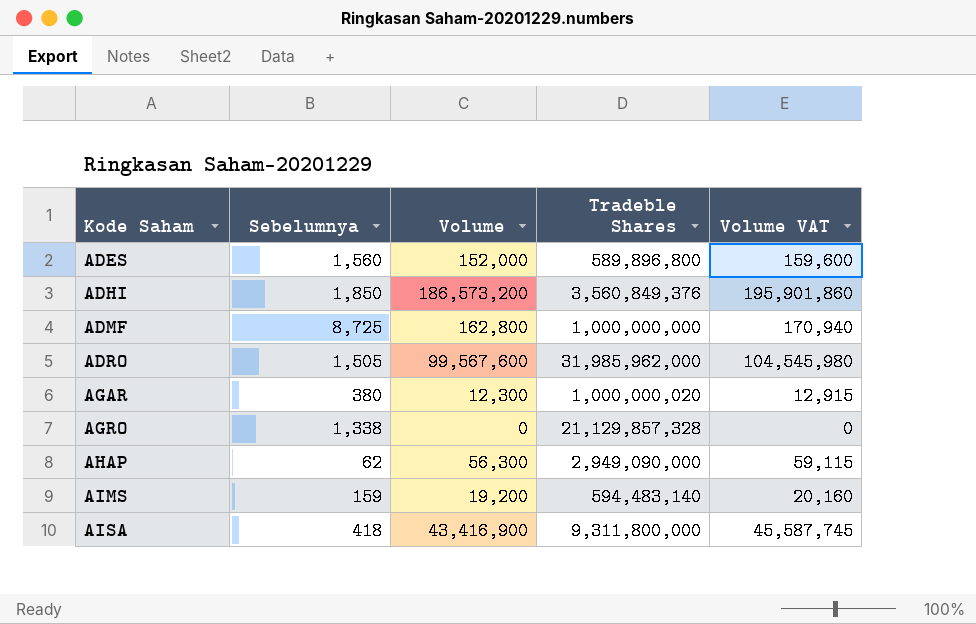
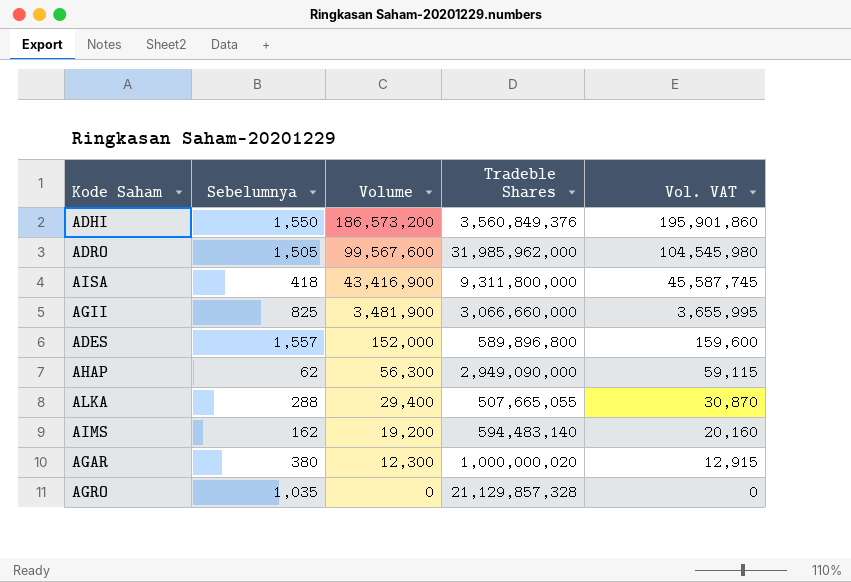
row order: Kode Saham ascending -> Volume descending
column name: Volume VAT -> Vol. VAT
row ADMF: 8,725 | 162,800 | 1,000,000,000 | 170,940 -> none
ADHI | Sebelumnya: 1,850 -> 1,550
row AGII: none -> 825 | 3,481,900 | 3,066,660,000 | 3,655,995
ADES | Sebelumnya: 1,560 -> 1,557
row ALKA: none -> 288 | 29,400 | 507,665,055 | 30,870
AIMS | Sebelumnya: 159 -> 162
AGRO | Sebelumnya: 1,338 -> 1,035

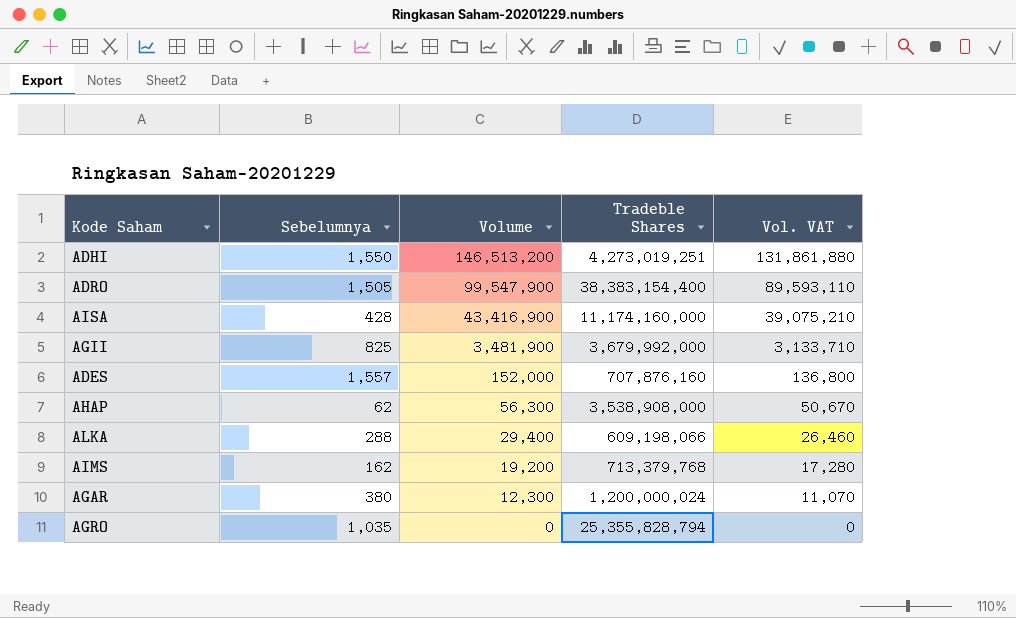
column Vol. VAT | formula: [Volume] * 1.05 -> [Volume] * 0.9
ADHI | Volume: 186,573,200 -> 146,513,200
ADHI | Tradeble Shares: 3,560,849,376 -> 4,273,019,251
ADRO | Volume: 99,567,600 -> 99,547,900
ADRO | Tradeble Shares: 31,985,962,000 -> 38,383,154,400
AISA | Sebelumnya: 418 -> 428
AISA | Tradeble Shares: 9,311,800,000 -> 11,174,160,000
AGII | Tradeble Shares: 3,066,660,000 -> 3,679,992,000
ADES | Tradeble Shares: 589,896,800 -> 707,876,160
AHAP | Tradeble Shares: 2,949,090,000 -> 3,538,908,000
ALKA | Tradeble Shares: 507,665,055 -> 609,198,066
AIMS | Tradeble Shares: 594,483,140 -> 713,379,768
AGAR | Tradeble Shares: 1,000,000,020 -> 1,200,000,024
AGRO | Tradeble Shares: 21,129,857,328 -> 25,355,828,794

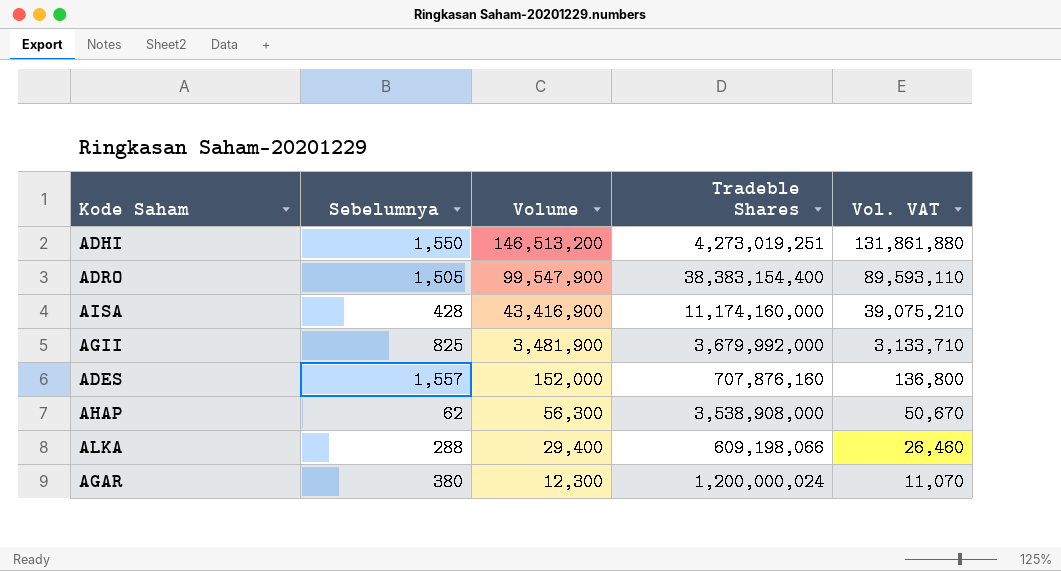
row AIMS: 162 | 19,200 | 713,379,768 | 17,280 -> none
row AGRO: 1,035 | 0 | 25,355,828,794 | 0 -> none

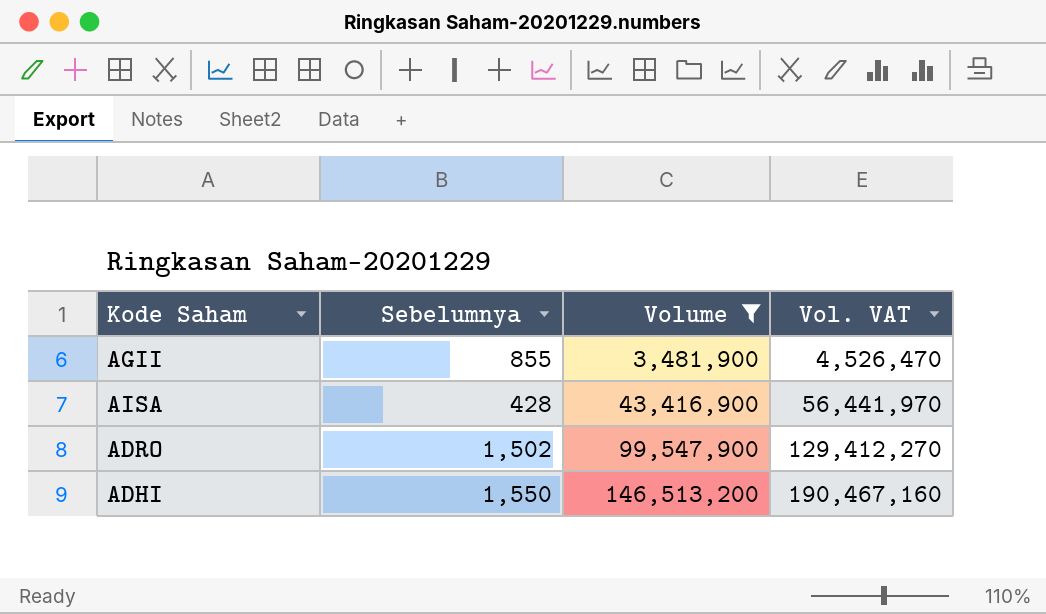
filter: none -> Volume >= 3,481,900
row order: Volume descending -> Volume ascending
column Tradeble Shares | position: 4 -> none
column Vol. VAT | formula: [Volume] * 0.9 -> [Volume] * 1.3
AGII | Sebelumnya: 825 -> 855
ADRO | Sebelumnya: 1,505 -> 1,502

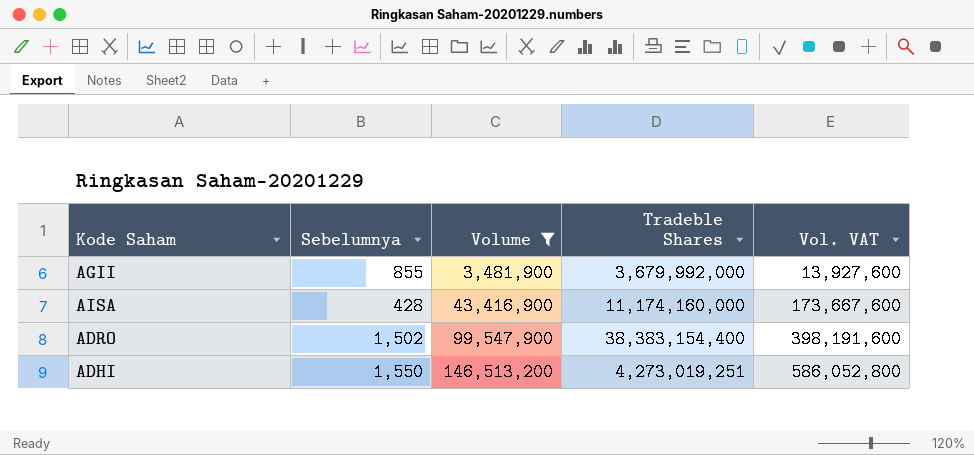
column Tradeble Shares | position: none -> 4
column Vol. VAT | formula: [Volume] * 1.3 -> [Volume] * 4

